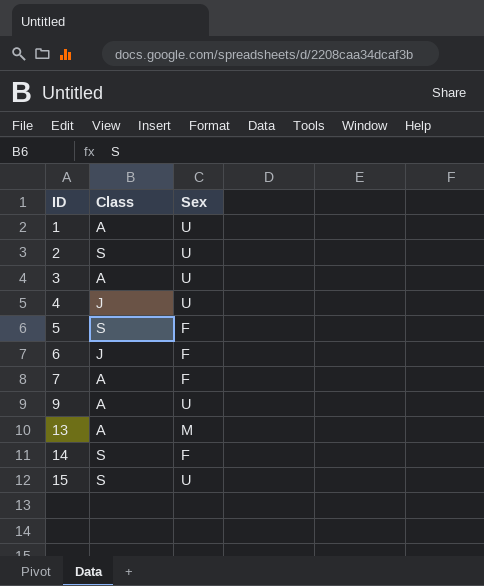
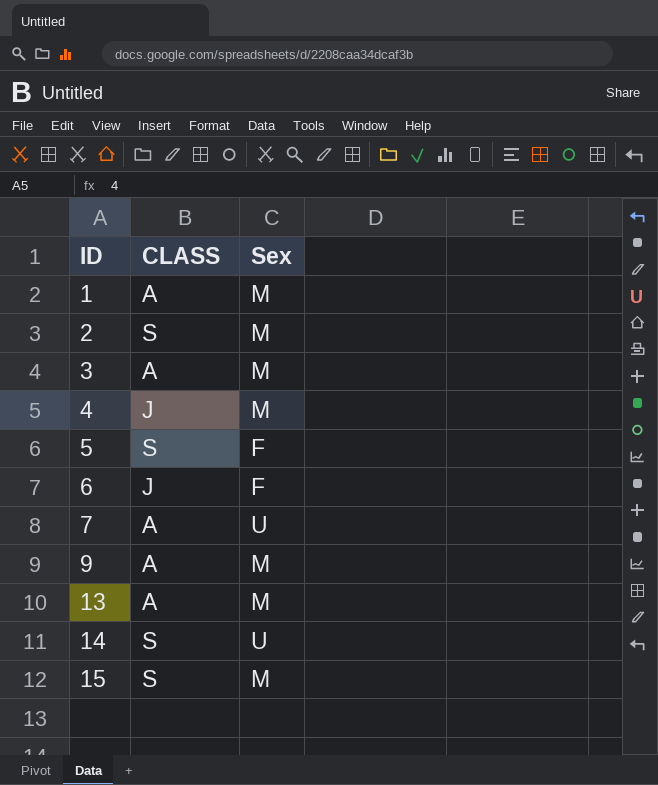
column name: Class -> CLASS
1 | Sex: U -> M
2 | Sex: U -> M
3 | Sex: U -> M
4 | Sex: U -> M
7 | Sex: F -> U
9 | Sex: U -> M
14 | Sex: F -> U
15 | Sex: U -> M

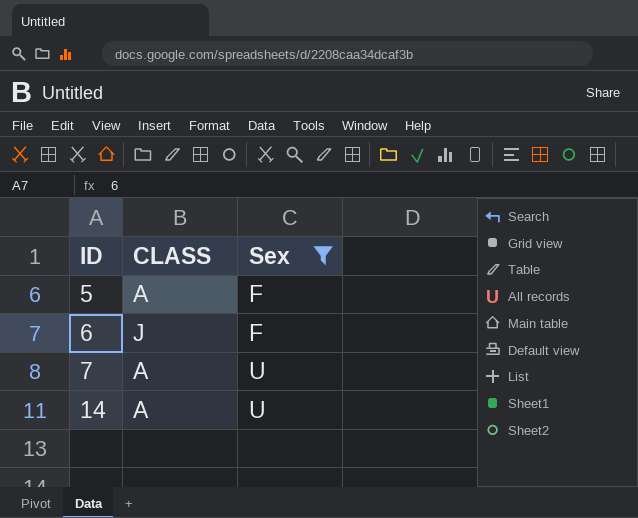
filter: none -> Sex != M
5 | CLASS: S -> A
14 | CLASS: S -> A

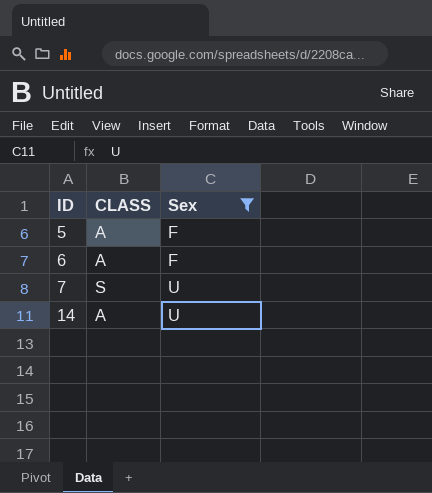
6 | CLASS: J -> A
7 | CLASS: A -> S

